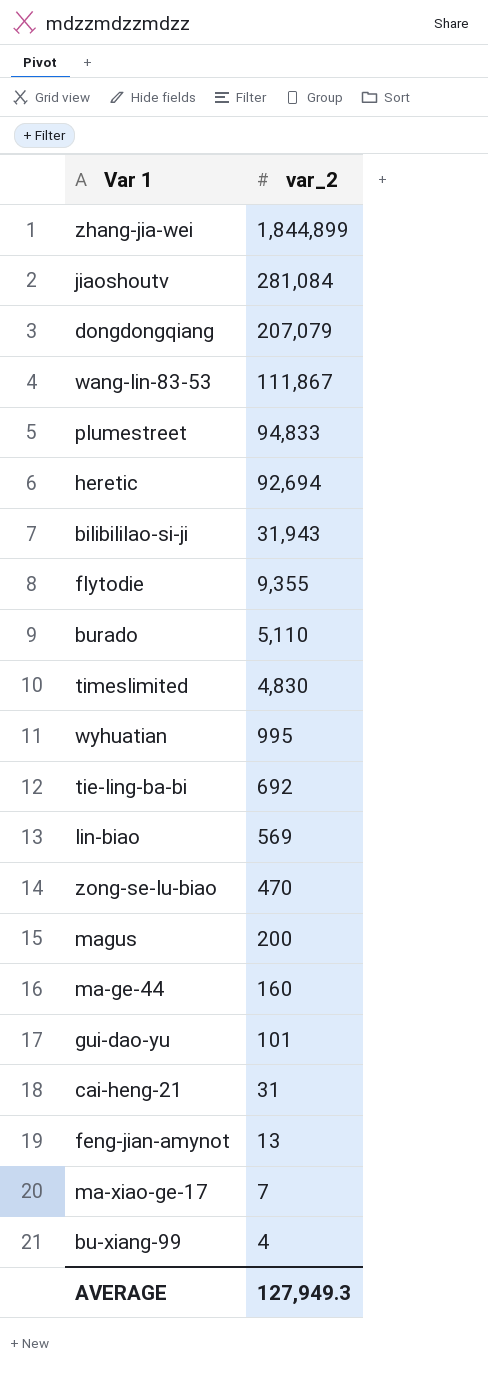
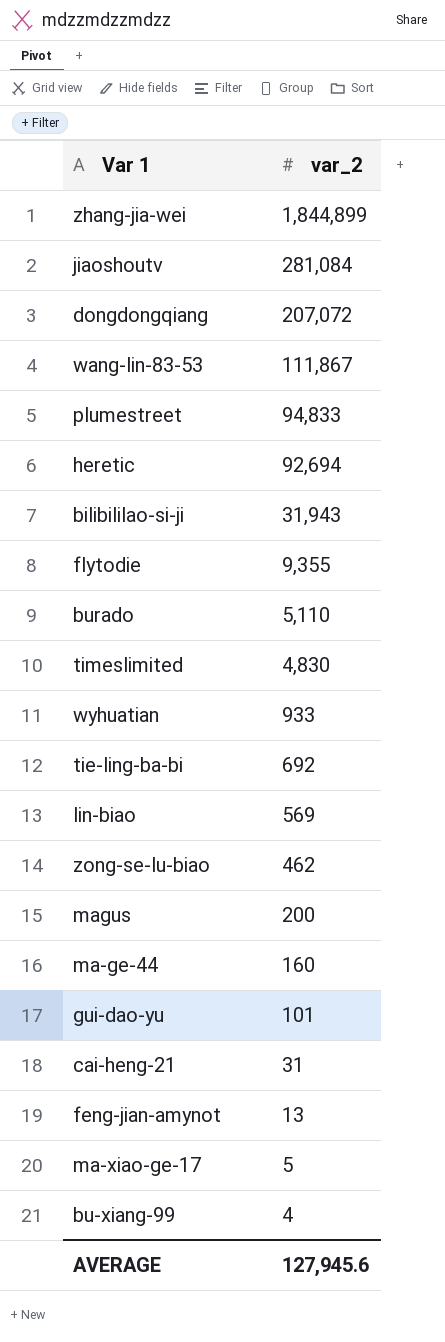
dongdongqiang | var_2: 207,079 -> 207,072
wyhuatian | var_2: 995 -> 933
zong-se-lu-biao | var_2: 470 -> 462
ma-xiao-ge-17 | var_2: 7 -> 5
AVERAGE | var_2: 127,949.3 -> 127,945.6

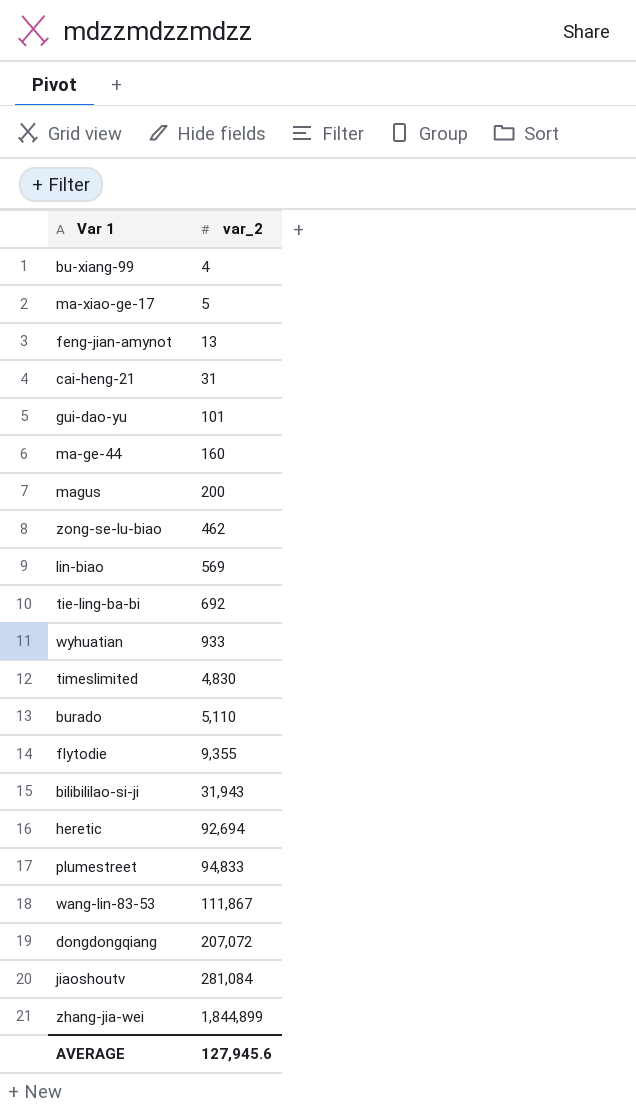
row order: var_2 descending -> var_2 ascending

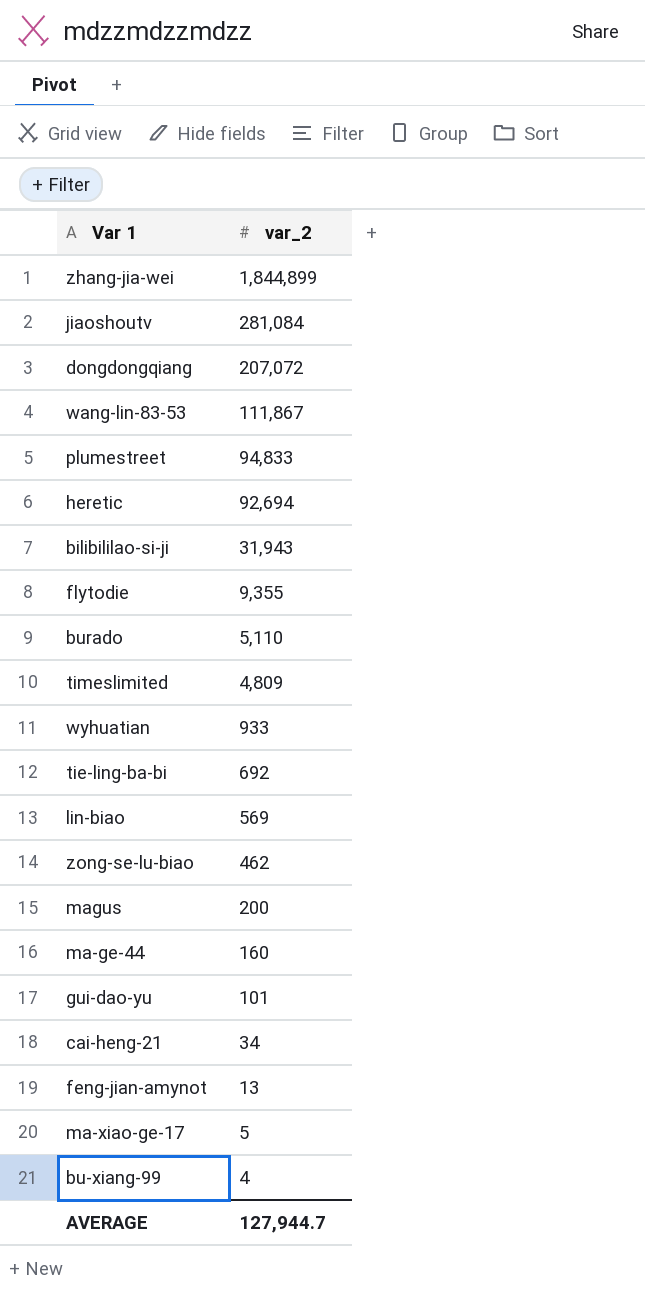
row order: var_2 ascending -> var_2 descending
timeslimited | var_2: 4,830 -> 4,809
cai-heng-21 | var_2: 31 -> 34
AVERAGE | var_2: 127,945.6 -> 127,944.7

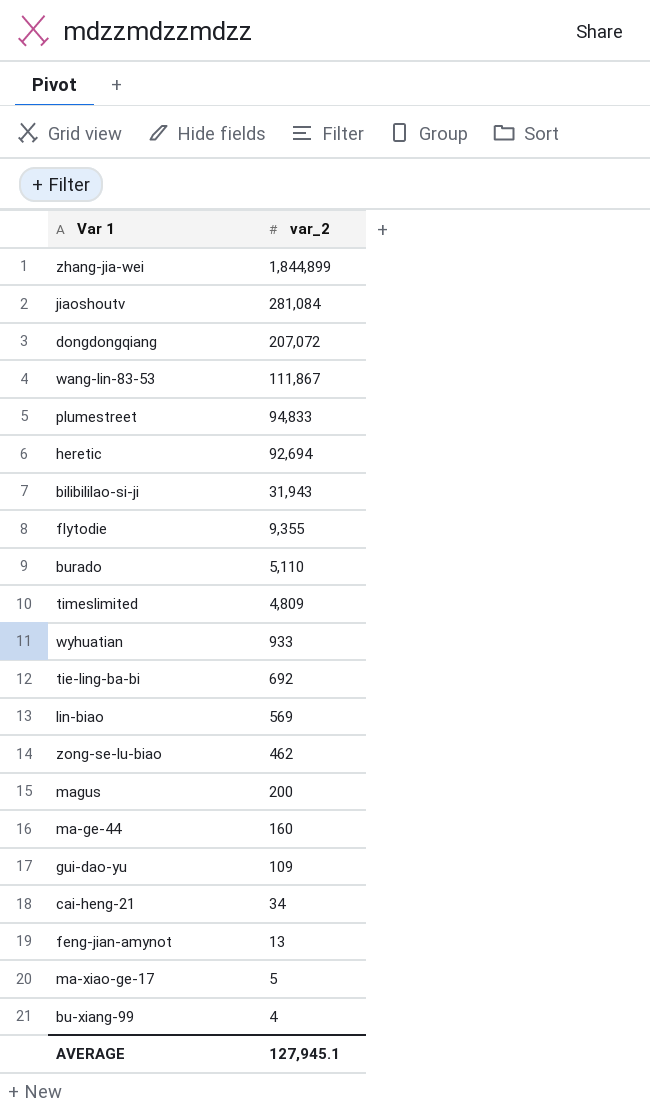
gui-dao-yu | var_2: 101 -> 109
AVERAGE | var_2: 127,944.7 -> 127,945.1

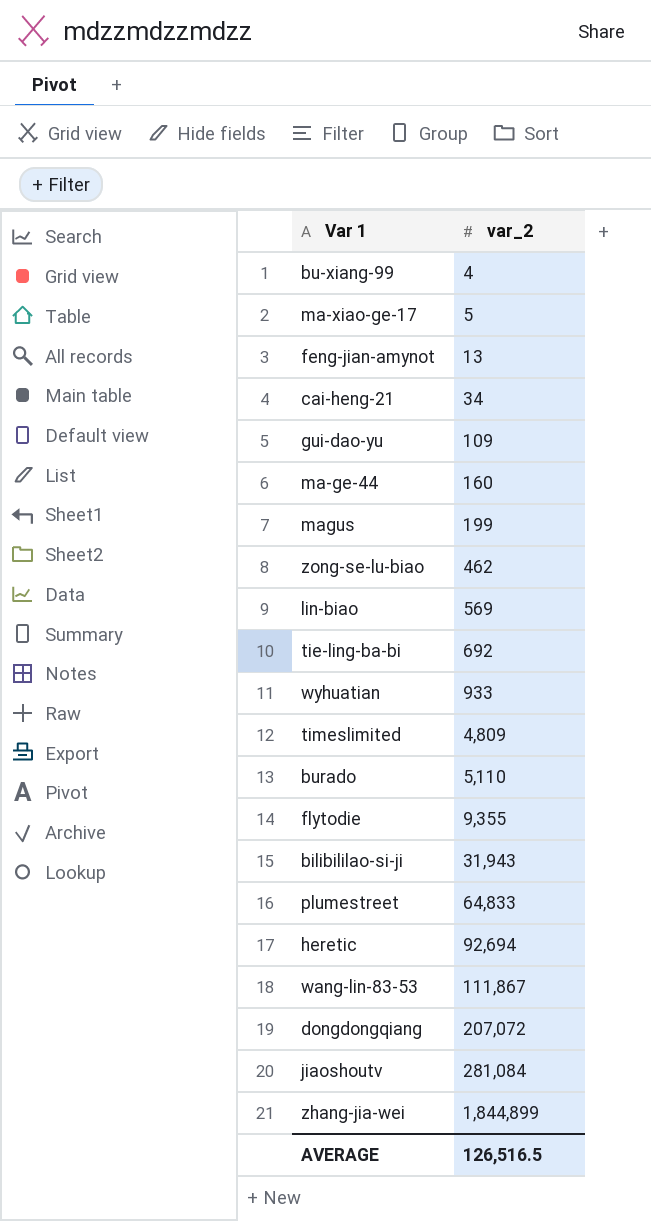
row order: var_2 descending -> var_2 ascending
magus | var_2: 200 -> 199
plumestreet | var_2: 94,833 -> 64,833
AVERAGE | var_2: 127,945.1 -> 126,516.5

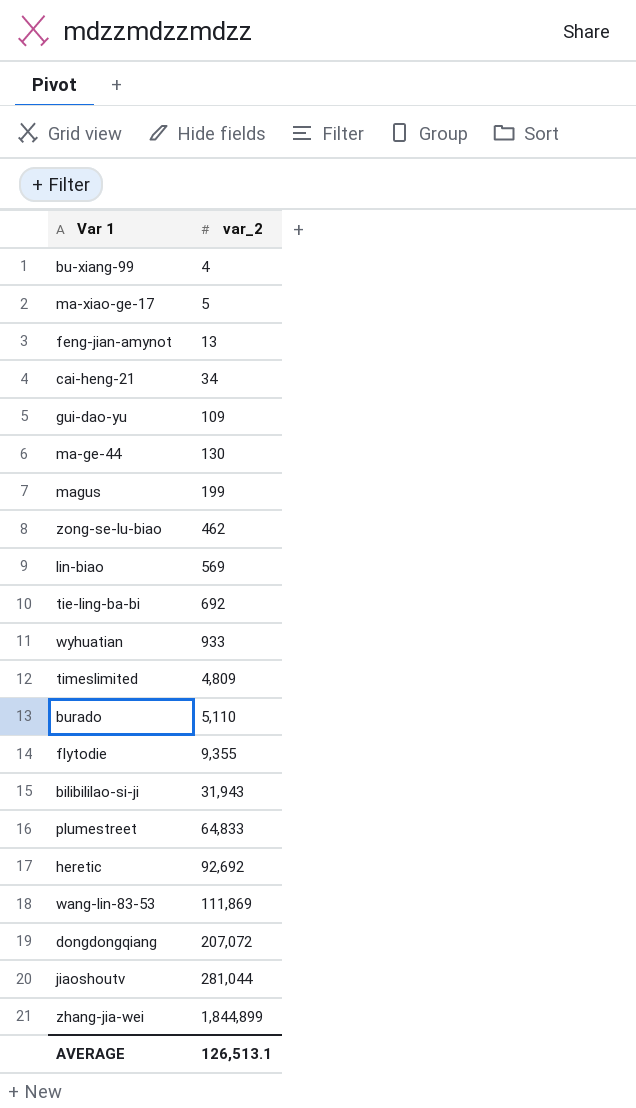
ma-ge-44 | var_2: 160 -> 130
heretic | var_2: 92,694 -> 92,692
wang-lin-83-53 | var_2: 111,867 -> 111,869
jiaoshoutv | var_2: 281,084 -> 281,044
AVERAGE | var_2: 126,516.5 -> 126,513.1

